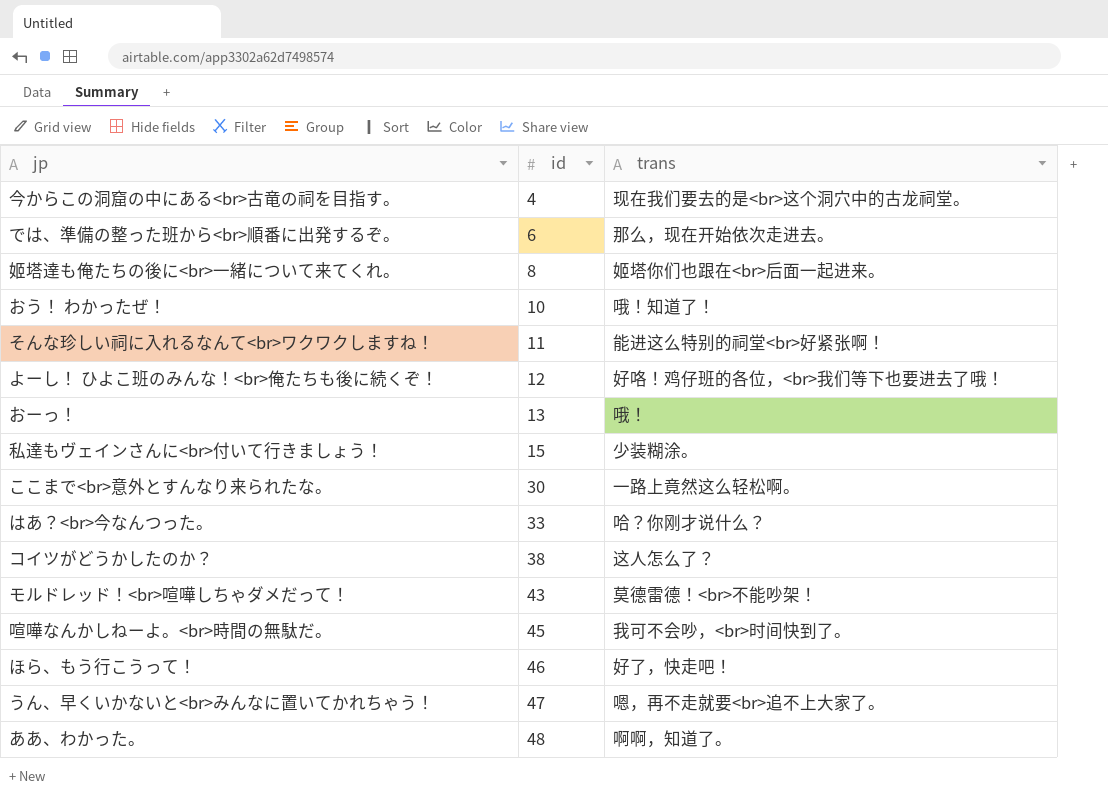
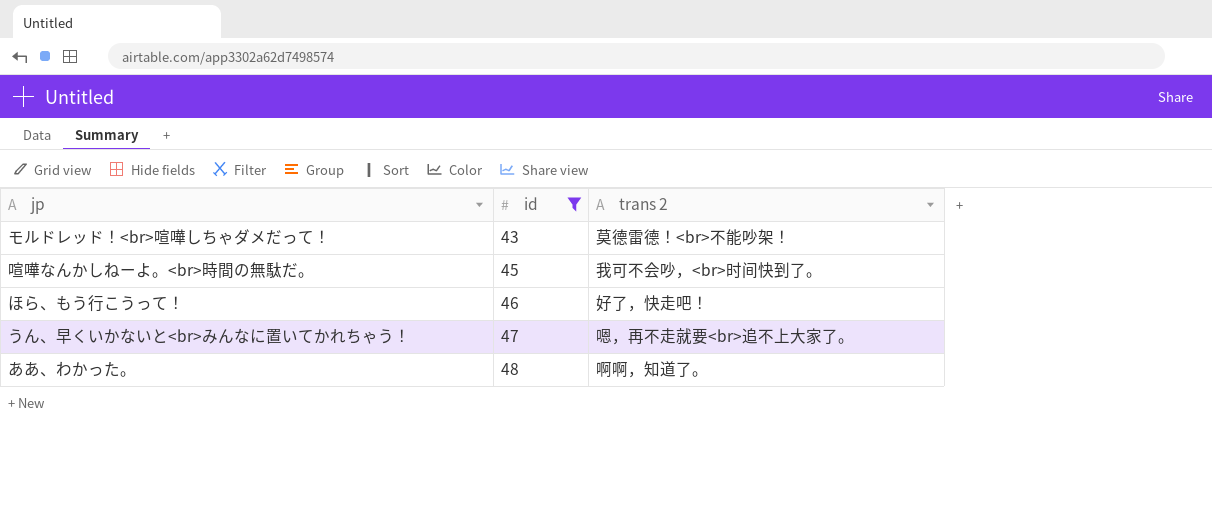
filter: none -> id >= 43
column name: trans -> trans 2

